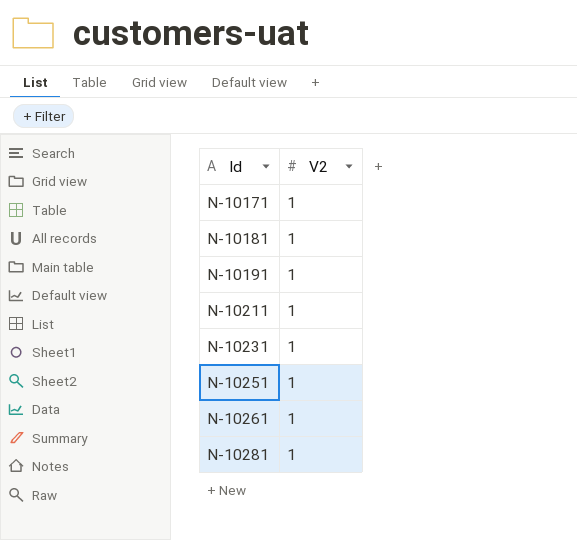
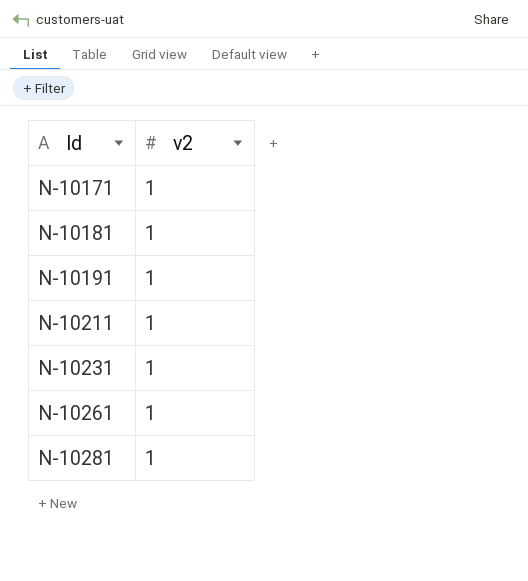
column name: V2 -> v2
row N-10251: 1 -> none

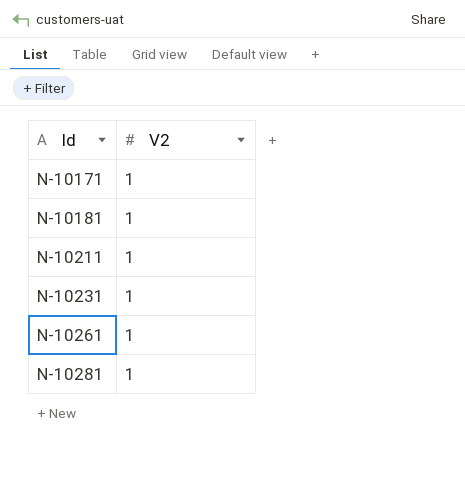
column name: v2 -> V2
row N-10191: 1 -> none

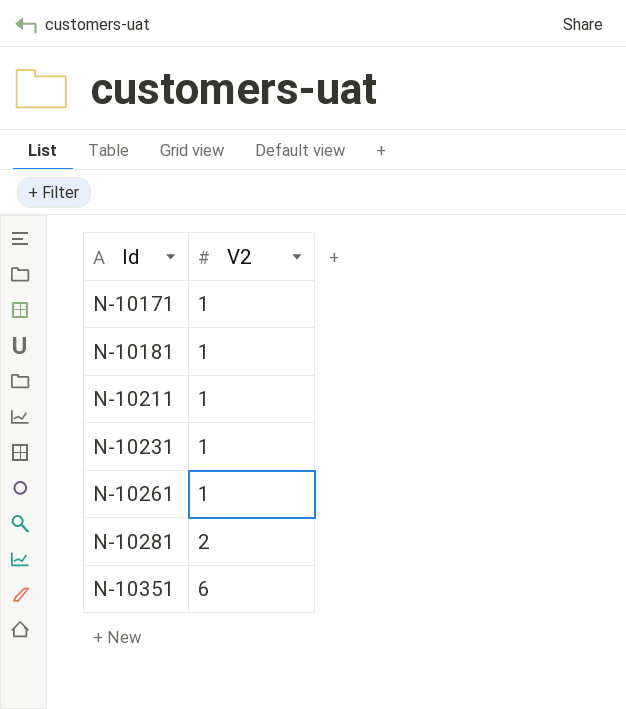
N-10281 | V2: 1 -> 2
row N-10351: none -> 6

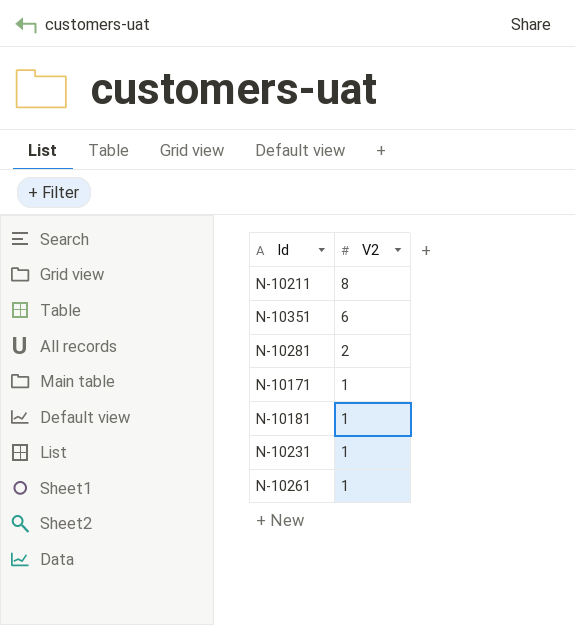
row order: Id ascending -> V2 descending
N-10211 | V2: 1 -> 8

